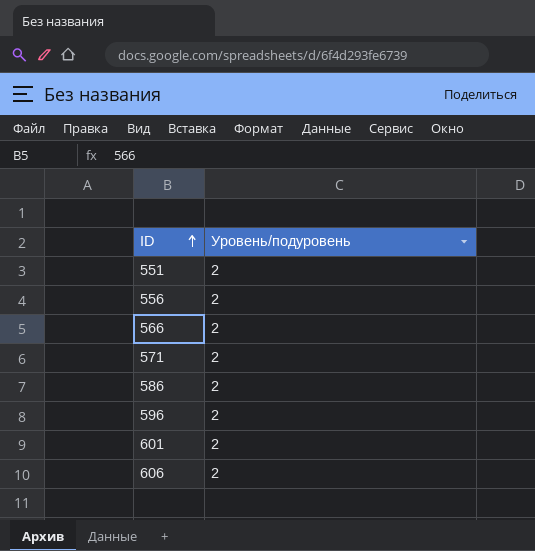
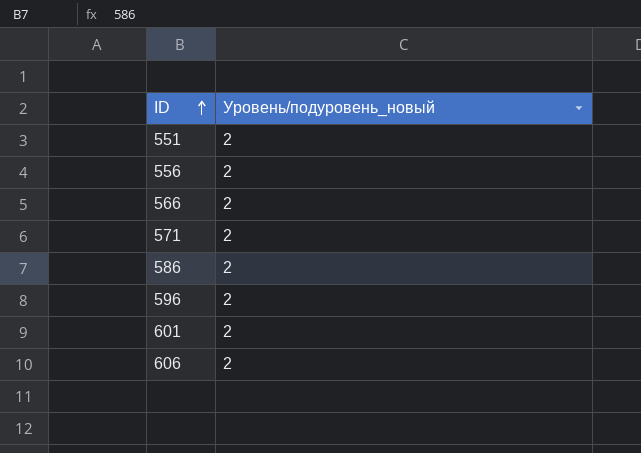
column name: Уровень/подуровень -> Уровень/подуровень_новый

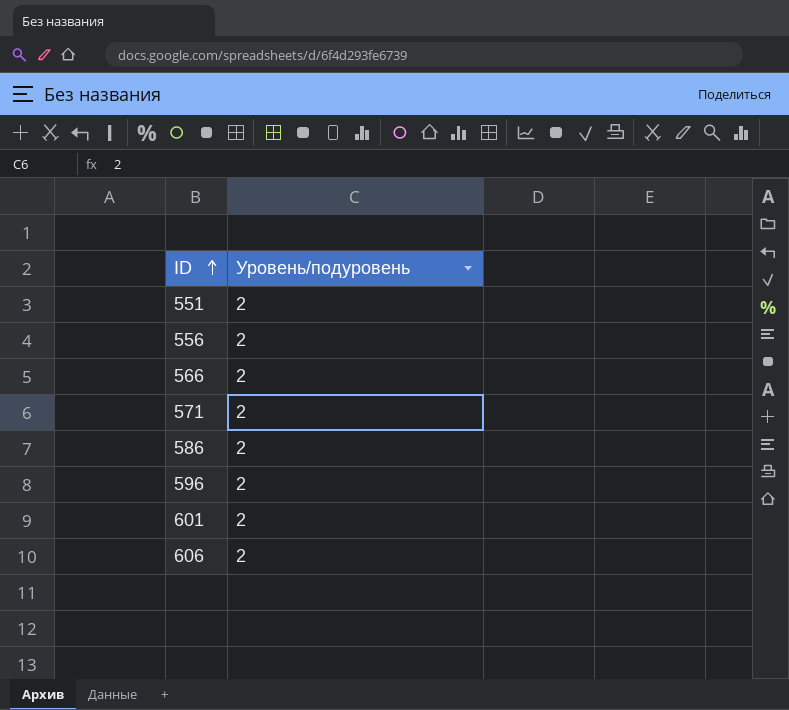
column name: Уровень/подуровень_новый -> Уровень/подуровень

